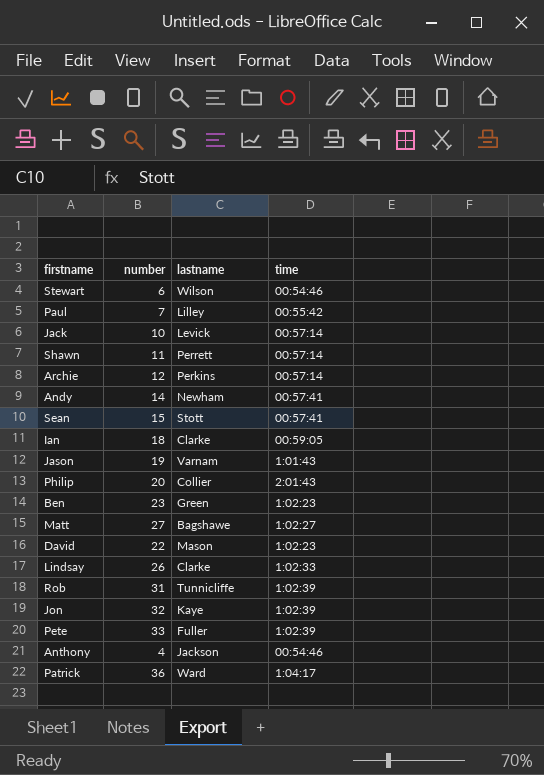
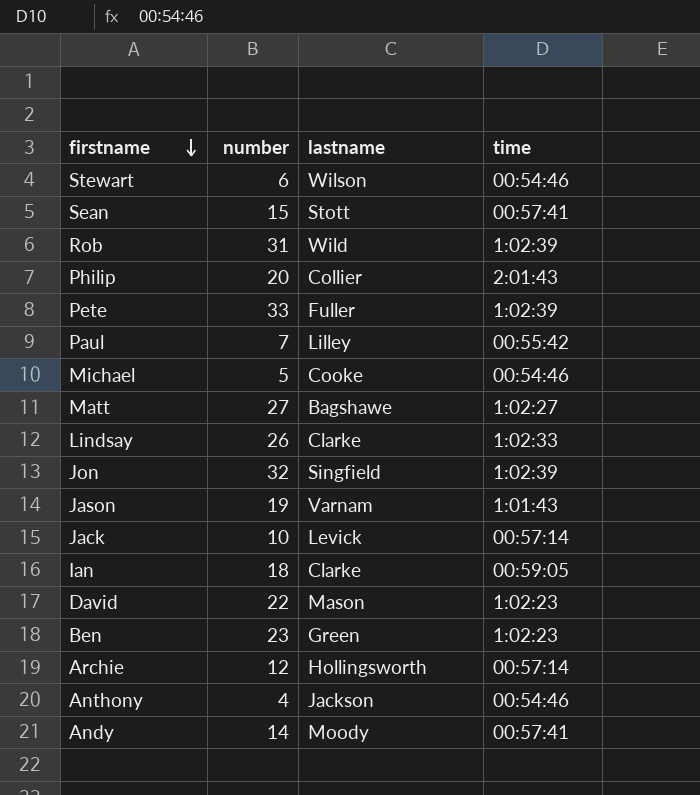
row order: none -> firstname descending
row Shawn: 11 | Perrett | 00:57:14 -> none
row Patrick: 36 | Ward | 1:04:17 -> none
Rob | lastname: Tunnicliffe -> Wild
row Michael: none -> 5 | Cooke | 00:54:46
Jon | lastname: Kaye -> Singfield
Archie | lastname: Perkins -> Hollingsworth
Andy | lastname: Newham -> Moody

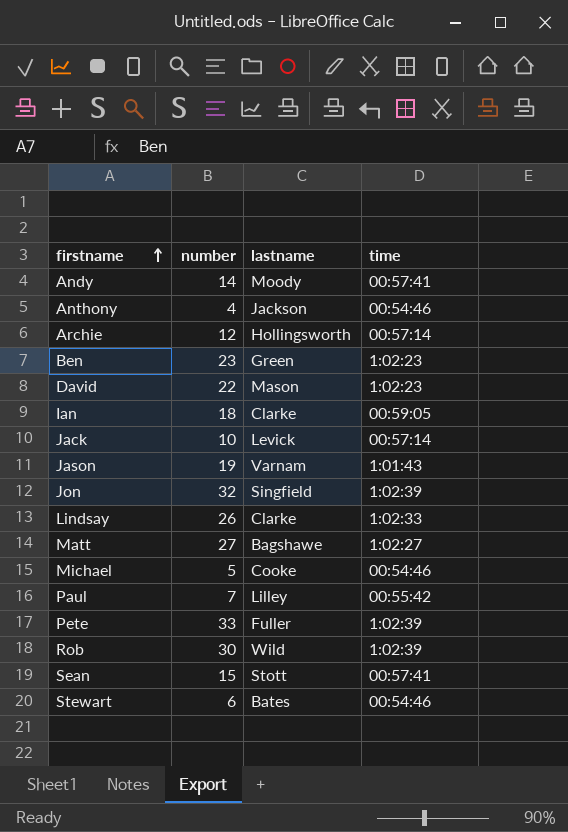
row order: firstname descending -> firstname ascending
row Philip: 20 | Collier | 2:01:43 -> none
Rob | number: 31 -> 30
Stewart | lastname: Wilson -> Bates

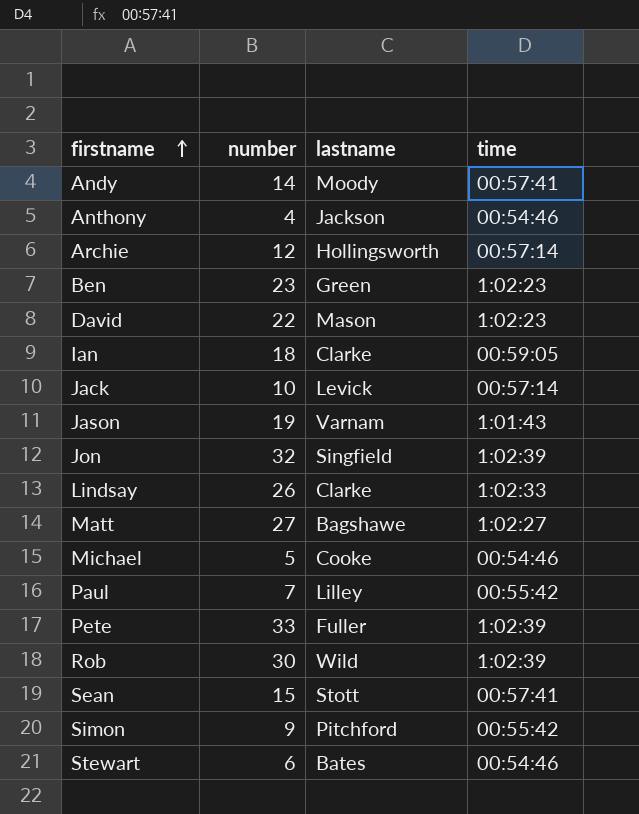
row Simon: none -> 9 | Pitchford | 00:55:42

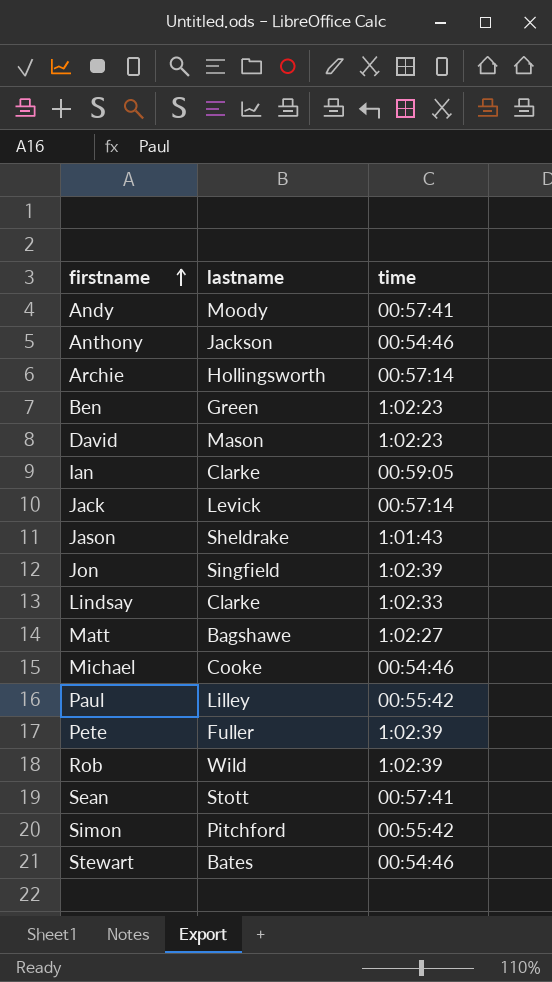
column number | position: 2 -> none
Jason | lastname: Varnam -> Sheldrake

